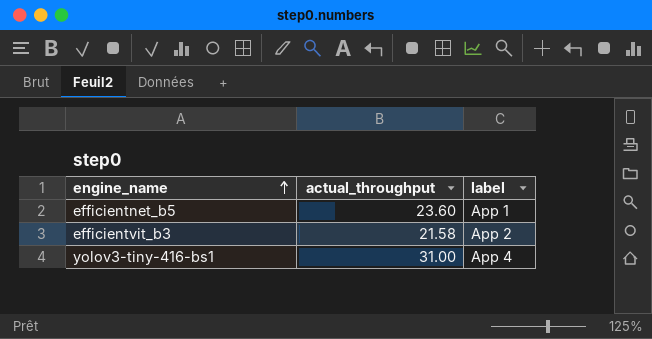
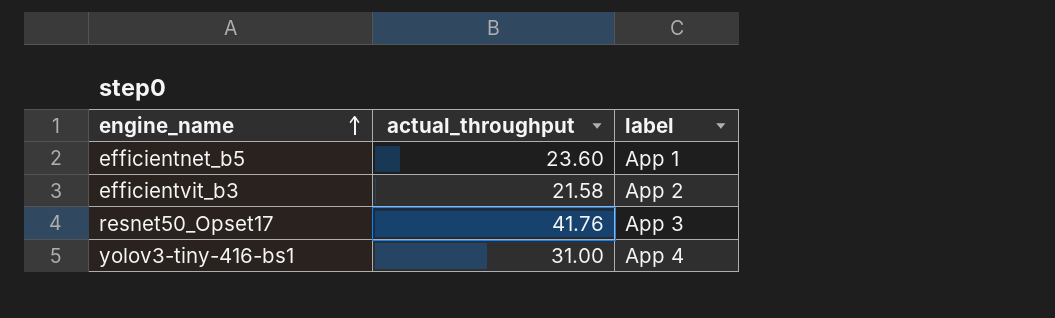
row resnet50_Opset17: none -> 41.76 | App 3

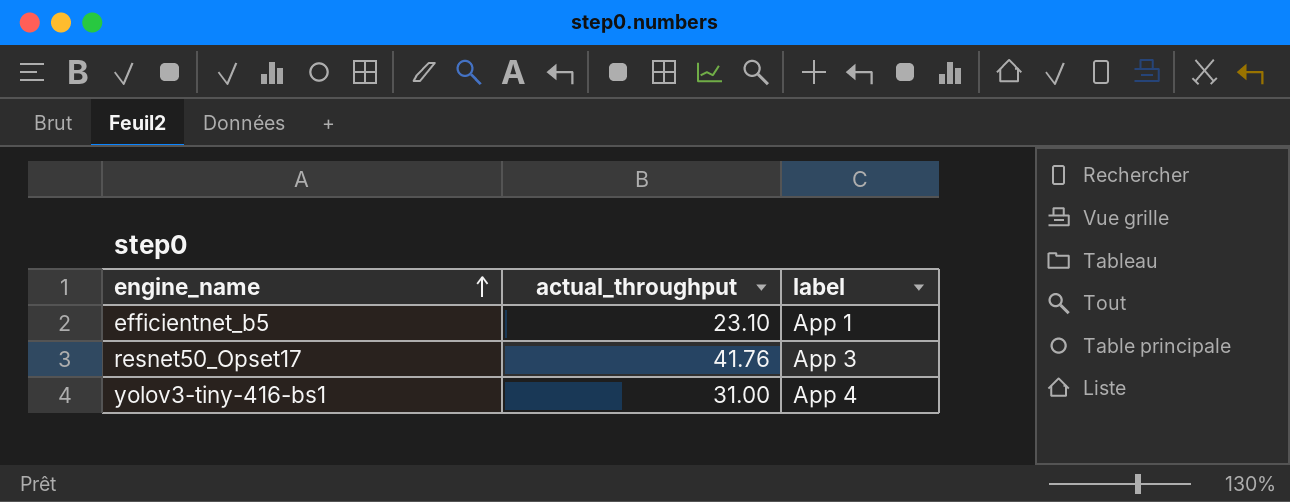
row efficientvit_b3: 21.58 | App 2 -> none
efficientnet_b5 | actual_throughput: 23.60 -> 23.10

